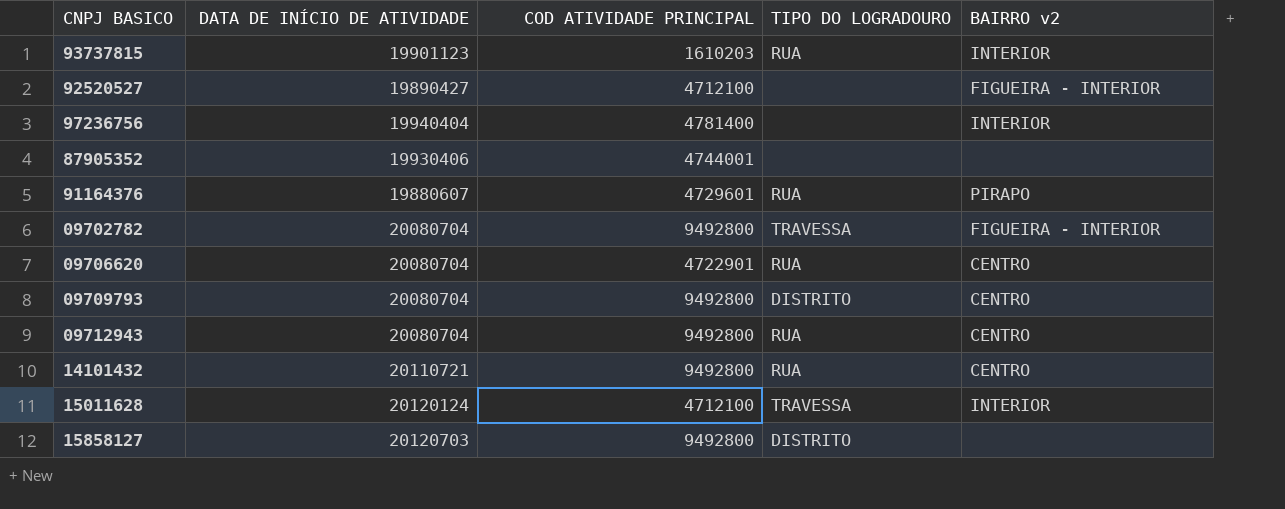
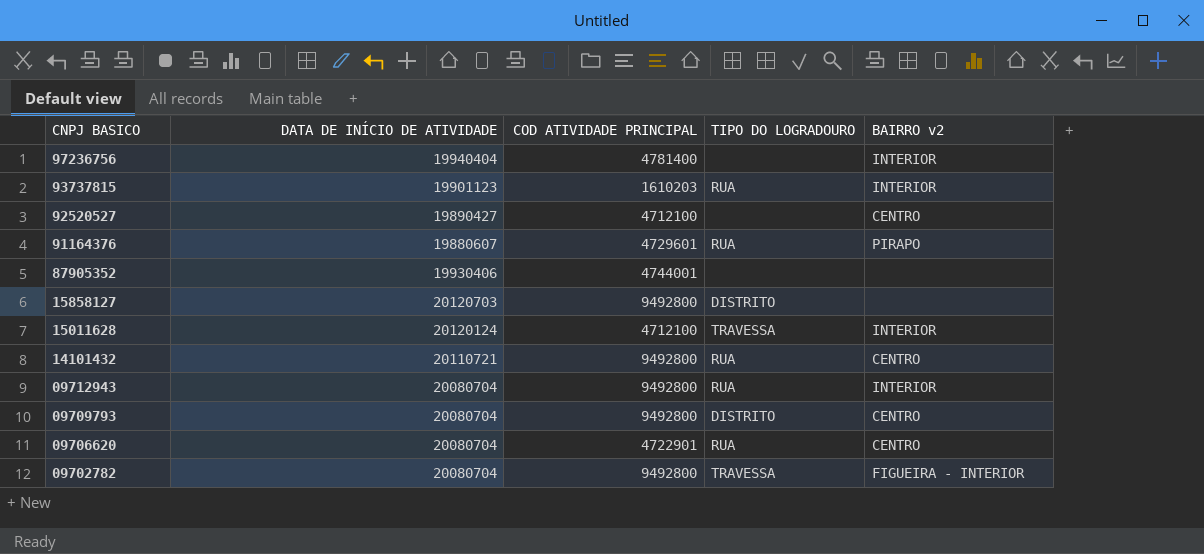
row order: none -> CNPJ BASICO descending
92520527 | BAIRRO v2: FIGUEIRA - INTERIOR -> CENTRO
09712943 | BAIRRO v2: CENTRO -> INTERIOR

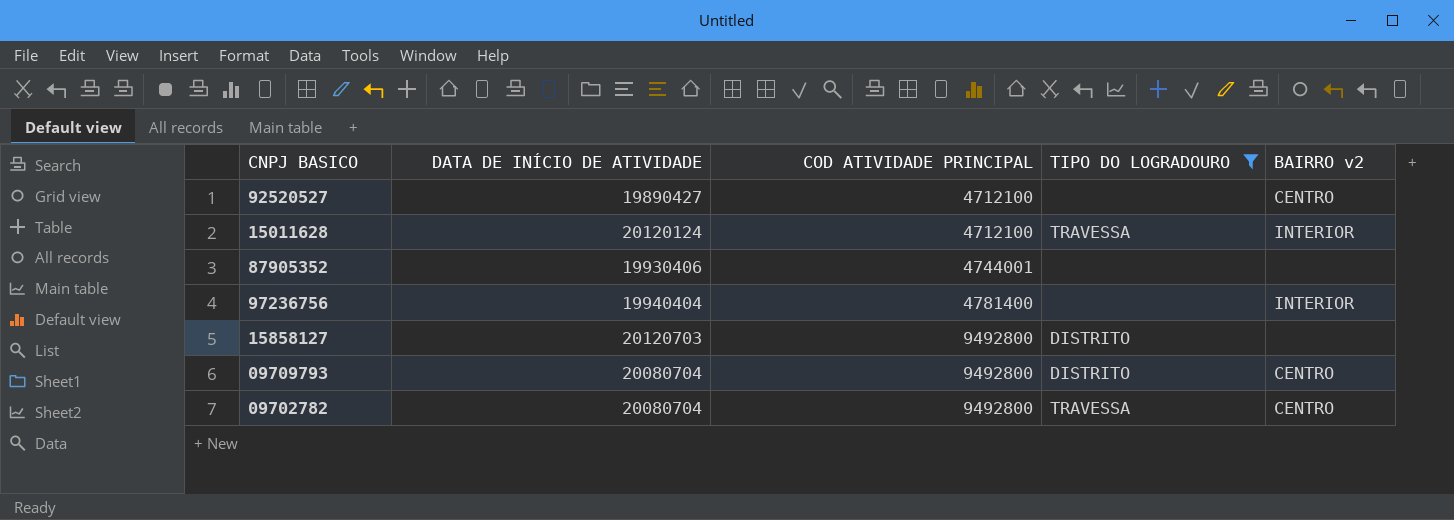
filter: none -> TIPO DO LOGRADOURO != RUA
row order: CNPJ BASICO descending -> COD ATIVIDADE PRINCIPAL ascending
09702782 | BAIRRO v2: FIGUEIRA - INTERIOR -> CENTRO

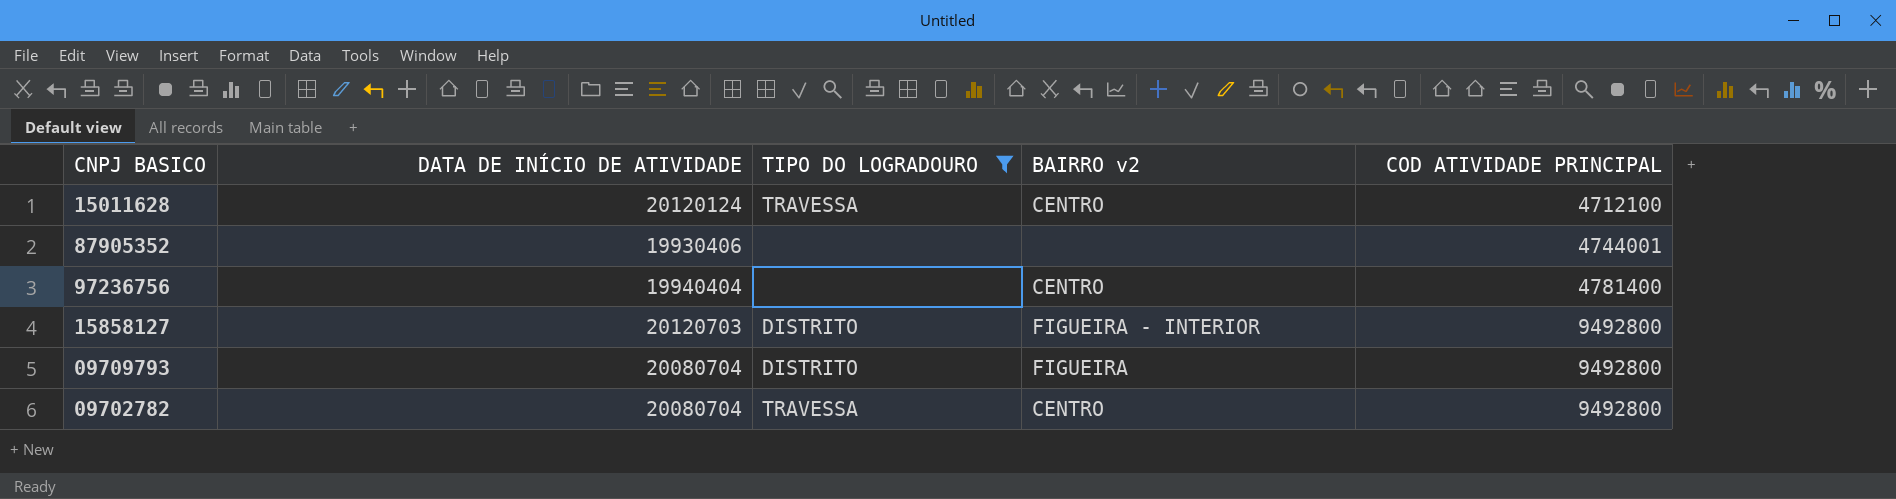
column COD ATIVIDADE PRINCIPAL | position: 3 -> 5
row 92520527: 19890427 | 4712100 | none | CENTRO -> none
15011628 | BAIRRO v2: INTERIOR -> CENTRO
97236756 | BAIRRO v2: INTERIOR -> CENTRO
15858127 | BAIRRO v2: none -> FIGUEIRA - INTERIOR
09709793 | BAIRRO v2: CENTRO -> FIGUEIRA

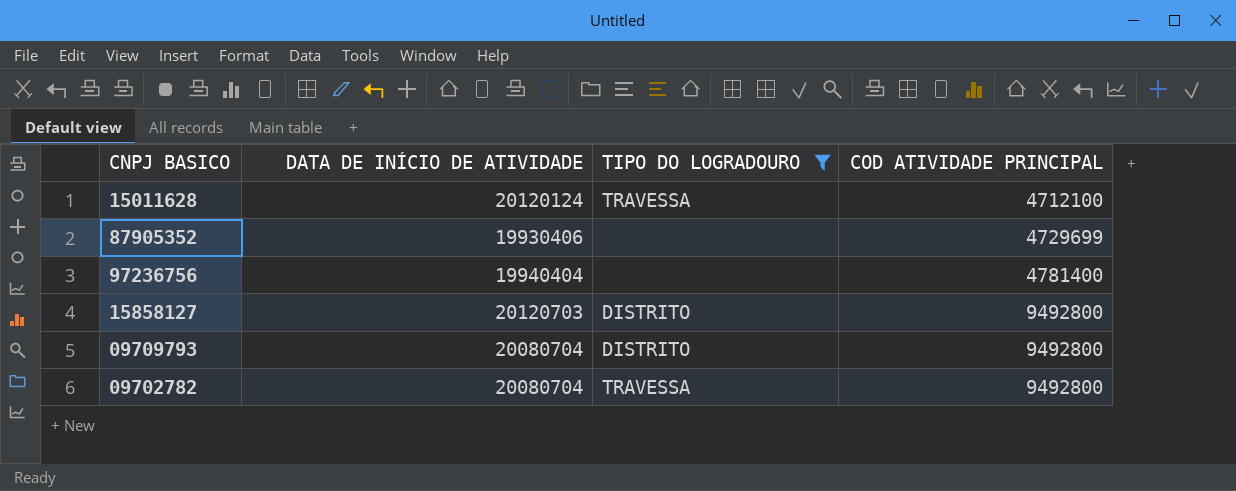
column BAIRRO v2 | position: 4 -> none
87905352 | COD ATIVIDADE PRINCIPAL: 4744001 -> 4729699

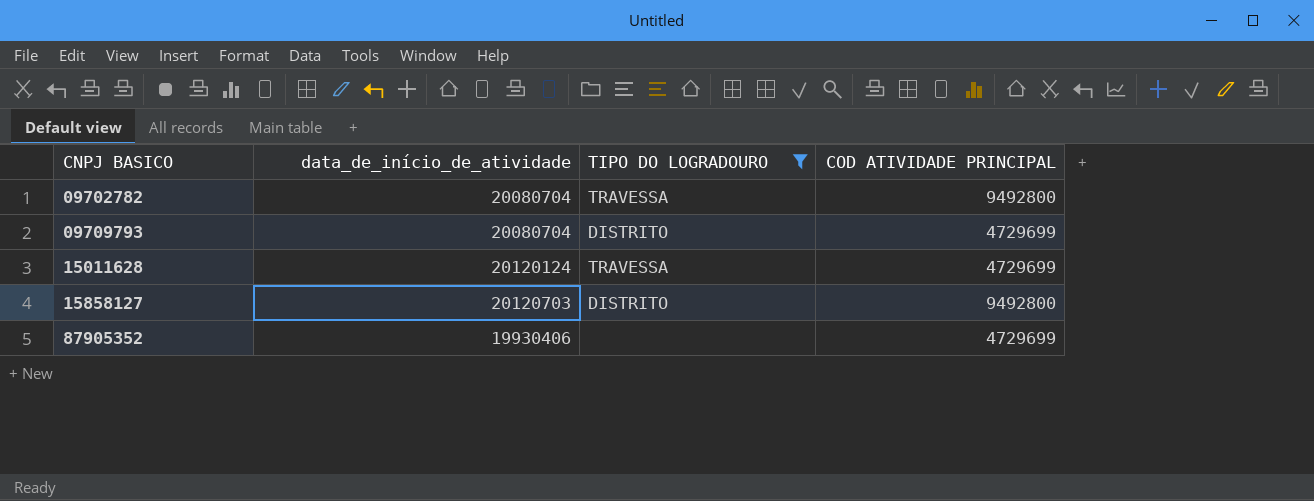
row order: COD ATIVIDADE PRINCIPAL ascending -> CNPJ BASICO ascending
column name: DATA DE INÍCIO DE ATIVIDADE -> data_de_início_de_atividade
row 97236756: 19940404 | none | 4781400 -> none
09709793 | COD ATIVIDADE PRINCIPAL: 9492800 -> 4729699
15011628 | COD ATIVIDADE PRINCIPAL: 4712100 -> 4729699

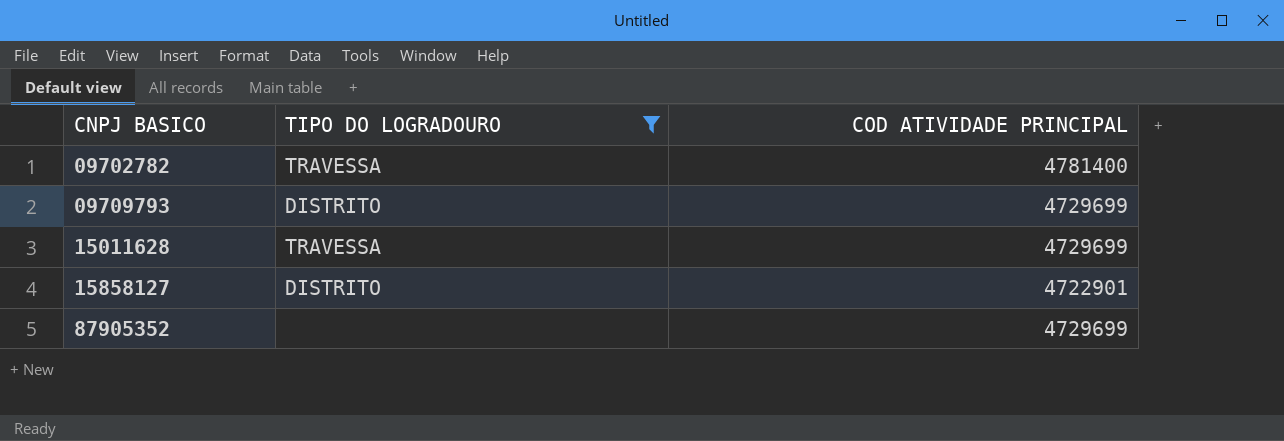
column data_de_início_de_atividade | position: 2 -> none
09702782 | COD ATIVIDADE PRINCIPAL: 9492800 -> 4781400
15858127 | COD ATIVIDADE PRINCIPAL: 9492800 -> 4722901

